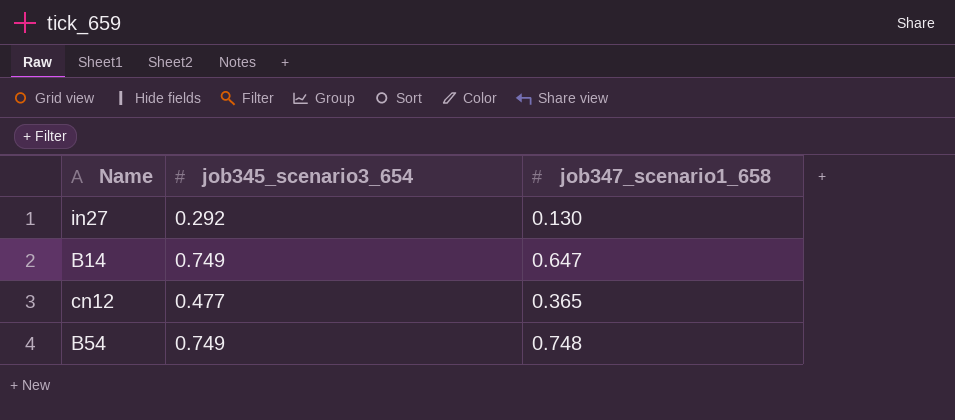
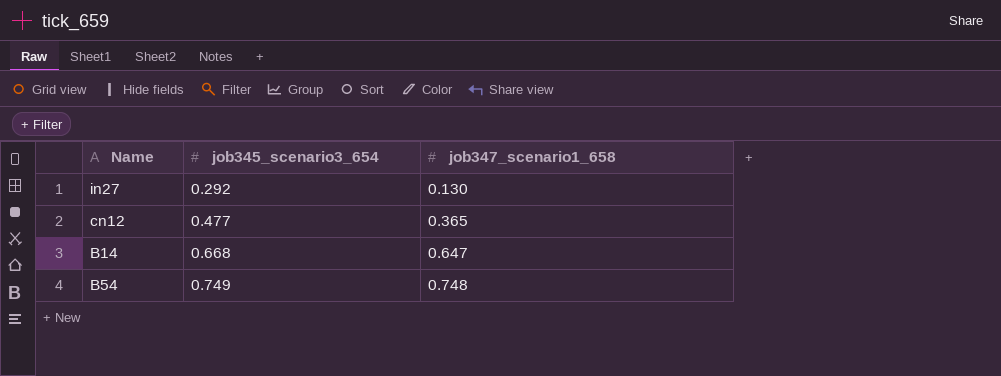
row order: none -> job345_scenario3_654 ascending
B14 | job345_scenario3_654: 0.749 -> 0.668

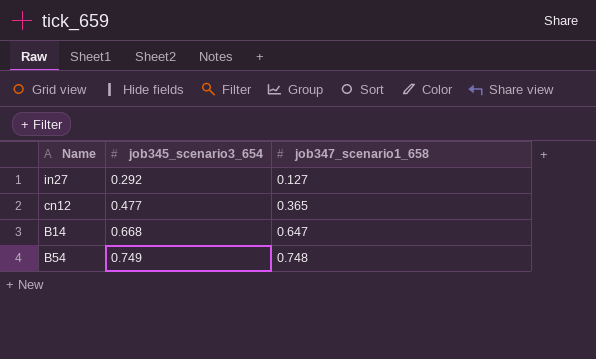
in27 | job347_scenario1_658: 0.130 -> 0.127

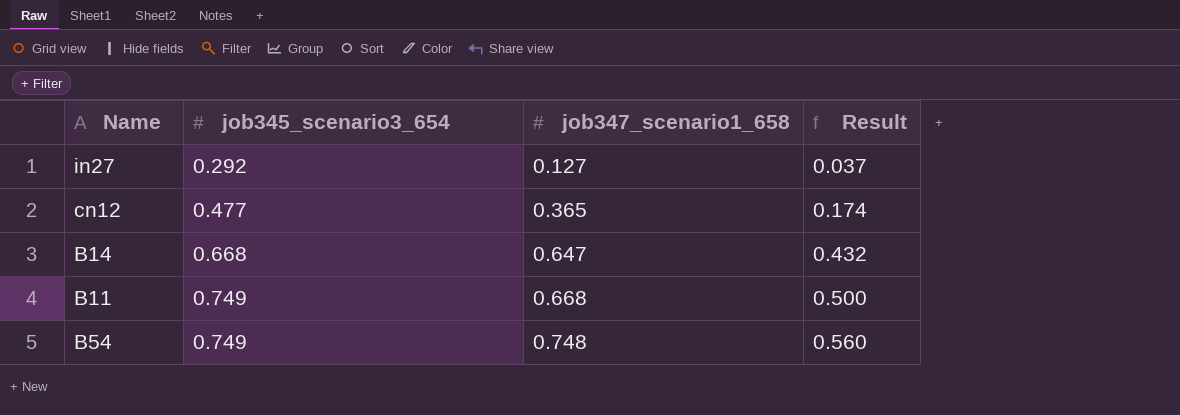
column Result | formula: none -> [job345_scenario3_654] * [job347_scenario1_658]
row B11: none -> 0.749 | 0.668 | 0.500

